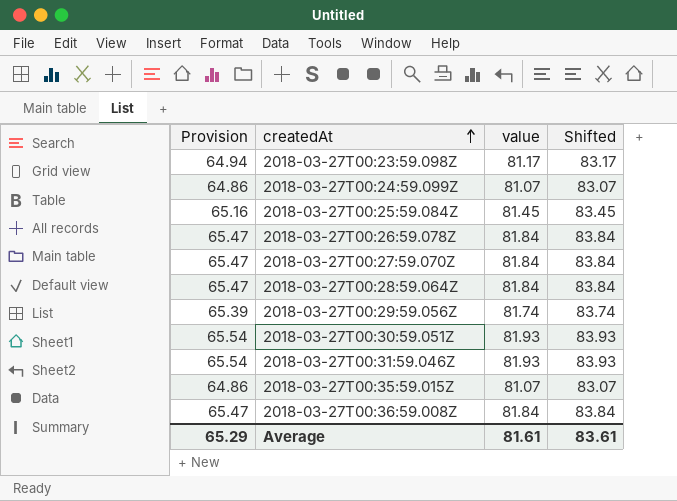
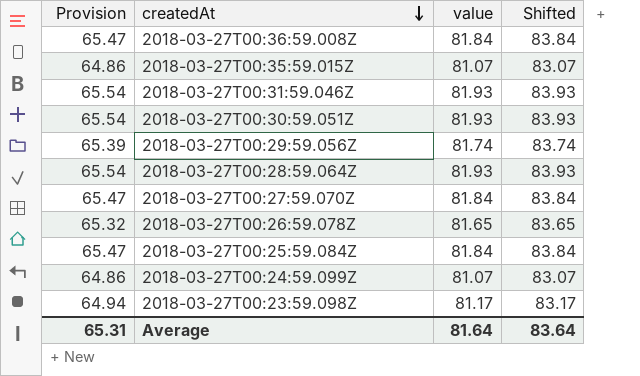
row order: createdAt ascending -> createdAt descending
2018-03-27T00:28:59.064Z | Provision: 65.47 -> 65.54
2018-03-27T00:28:59.064Z | value: 81.84 -> 81.93
2018-03-27T00:28:59.064Z | Shifted: 83.84 -> 83.93
2018-03-27T00:26:59.078Z | Provision: 65.47 -> 65.32
2018-03-27T00:26:59.078Z | value: 81.84 -> 81.65
2018-03-27T00:26:59.078Z | Shifted: 83.84 -> 83.65
2018-03-27T00:25:59.084Z | Provision: 65.16 -> 65.47
2018-03-27T00:25:59.084Z | value: 81.45 -> 81.84
2018-03-27T00:25:59.084Z | Shifted: 83.45 -> 83.84
Average | Provision: 65.29 -> 65.31
Average | value: 81.61 -> 81.64
Average | Shifted: 83.61 -> 83.64

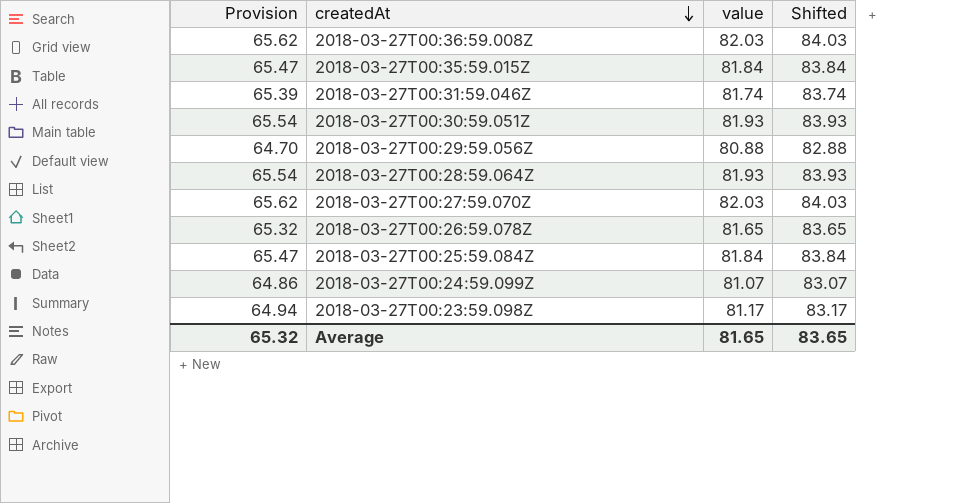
2018-03-27T00:36:59.008Z | Provision: 65.47 -> 65.62
2018-03-27T00:36:59.008Z | value: 81.84 -> 82.03
2018-03-27T00:36:59.008Z | Shifted: 83.84 -> 84.03
2018-03-27T00:35:59.015Z | Provision: 64.86 -> 65.47
2018-03-27T00:35:59.015Z | value: 81.07 -> 81.84
2018-03-27T00:35:59.015Z | Shifted: 83.07 -> 83.84
2018-03-27T00:31:59.046Z | Provision: 65.54 -> 65.39
2018-03-27T00:31:59.046Z | value: 81.93 -> 81.74
2018-03-27T00:31:59.046Z | Shifted: 83.93 -> 83.74
2018-03-27T00:29:59.056Z | Provision: 65.39 -> 64.70
2018-03-27T00:29:59.056Z | value: 81.74 -> 80.88
2018-03-27T00:29:59.056Z | Shifted: 83.74 -> 82.88
2018-03-27T00:27:59.070Z | Provision: 65.47 -> 65.62
2018-03-27T00:27:59.070Z | value: 81.84 -> 82.03
2018-03-27T00:27:59.070Z | Shifted: 83.84 -> 84.03
Average | Provision: 65.31 -> 65.32
Average | value: 81.64 -> 81.65
Average | Shifted: 83.64 -> 83.65

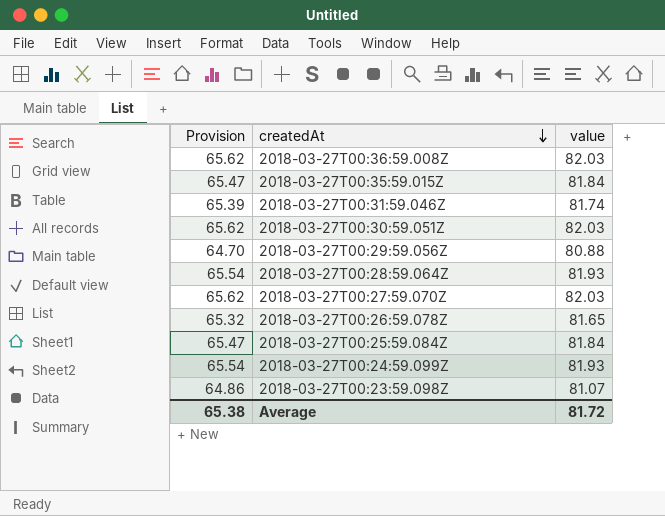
column Shifted | formula: [value] + 2 -> none
2018-03-27T00:30:59.051Z | Provision: 65.54 -> 65.62
2018-03-27T00:30:59.051Z | value: 81.93 -> 82.03
2018-03-27T00:24:59.099Z | Provision: 64.86 -> 65.54
2018-03-27T00:24:59.099Z | value: 81.07 -> 81.93
2018-03-27T00:23:59.098Z | Provision: 64.94 -> 64.86
2018-03-27T00:23:59.098Z | value: 81.17 -> 81.07
Average | Provision: 65.32 -> 65.38
Average | value: 81.65 -> 81.72

